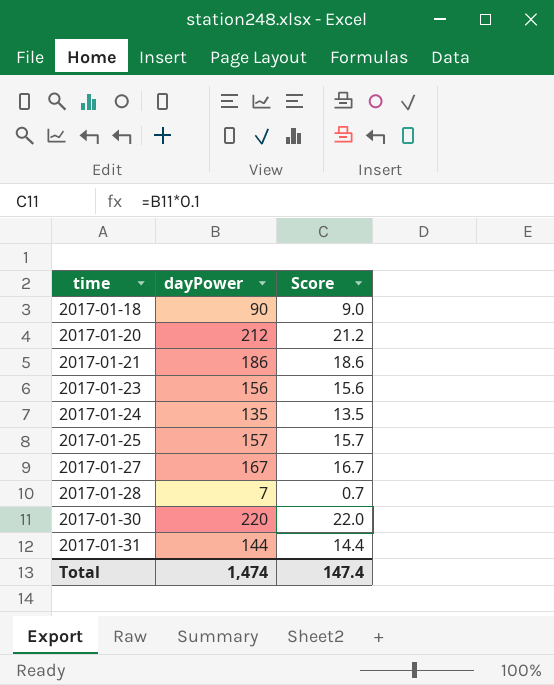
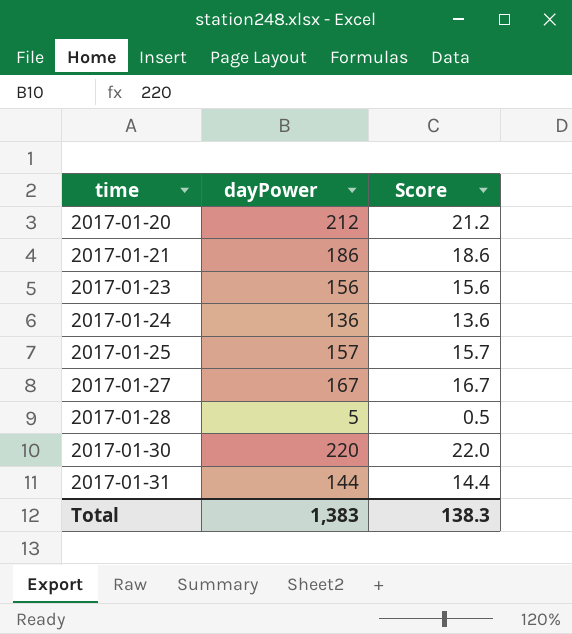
row 2017-01-18: 90 | 9.0 -> none
2017-01-24 | dayPower: 135 -> 136
2017-01-24 | Score: 13.5 -> 13.6
2017-01-28 | dayPower: 7 -> 5
2017-01-28 | Score: 0.7 -> 0.5
Total | dayPower: 1,474 -> 1,383
Total | Score: 147.4 -> 138.3

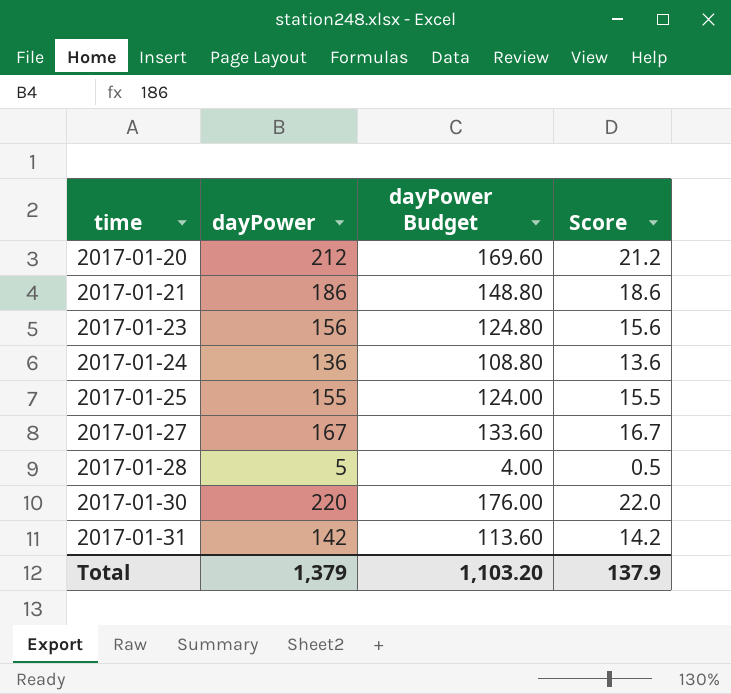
column dayPower Budget | formula: none -> [dayPower] * 0.8
2017-01-25 | dayPower: 157 -> 155
2017-01-25 | Score: 15.7 -> 15.5
2017-01-31 | dayPower: 144 -> 142
2017-01-31 | Score: 14.4 -> 14.2
Total | dayPower: 1,383 -> 1,379
Total | Score: 138.3 -> 137.9

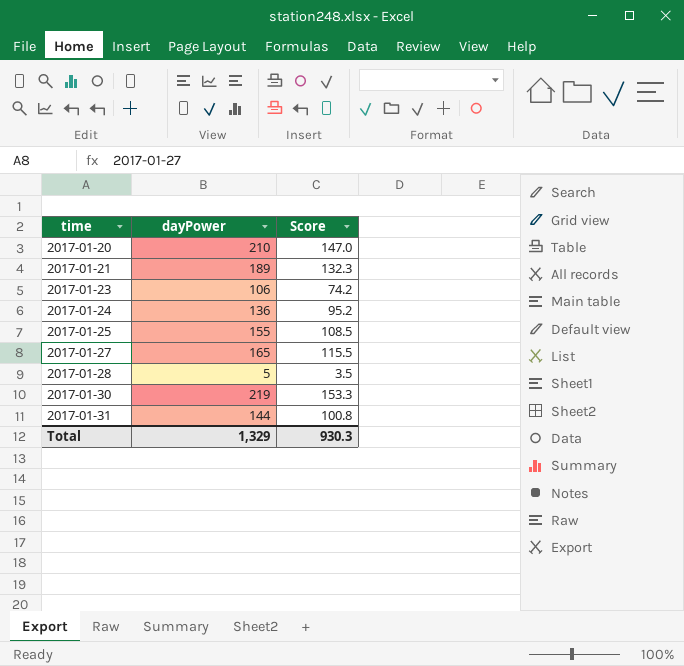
column dayPower Budget | formula: [dayPower] * 0.8 -> none
column Score | formula: [dayPower] * 0.1 -> [dayPower] * 0.7
2017-01-20 | dayPower: 212 -> 210
2017-01-21 | dayPower: 186 -> 189
2017-01-23 | dayPower: 156 -> 106
2017-01-27 | dayPower: 167 -> 165
2017-01-30 | dayPower: 220 -> 219
2017-01-31 | dayPower: 142 -> 144
Total | dayPower: 1,379 -> 1,329
Total | Score: 137.9 -> 930.3

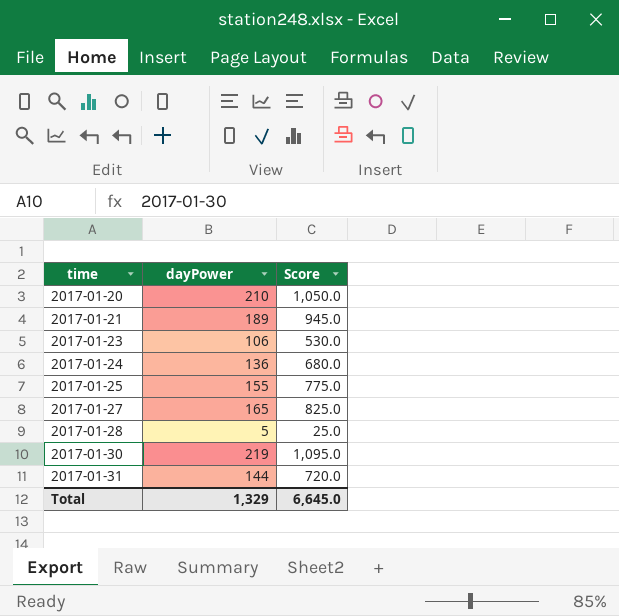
column Score | formula: [dayPower] * 0.7 -> [dayPower] * 5
Total | Score: 930.3 -> 6,645.0

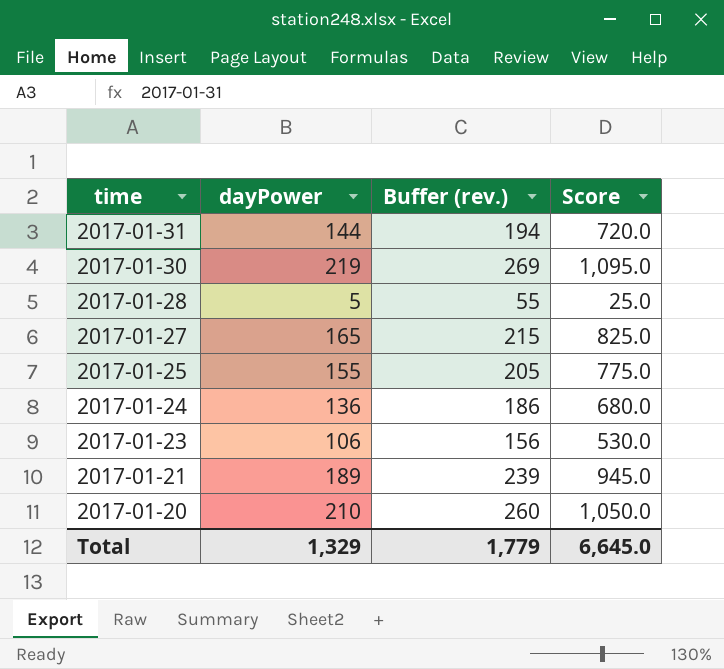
row order: time ascending -> time descending
column Buffer (rev.) | formula: none -> [dayPower] + 50

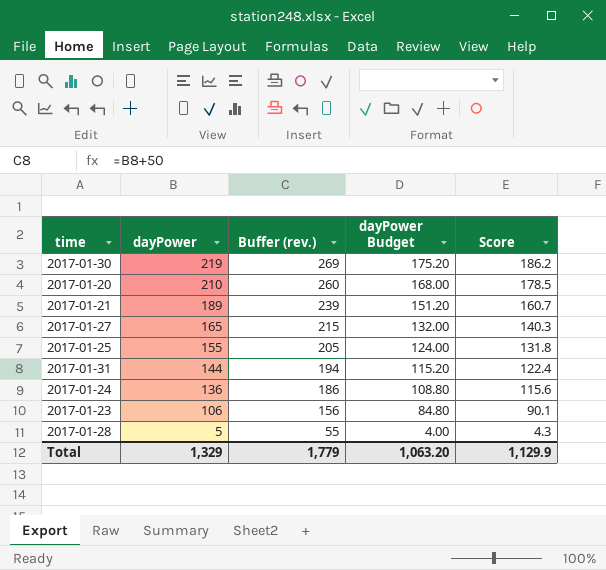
row order: time descending -> dayPower descending
column dayPower Budget | formula: none -> [dayPower] * 0.8
column Score | formula: [dayPower] * 5 -> [dayPower] * 0.85
Total | Score: 6,645.0 -> 1,129.9

